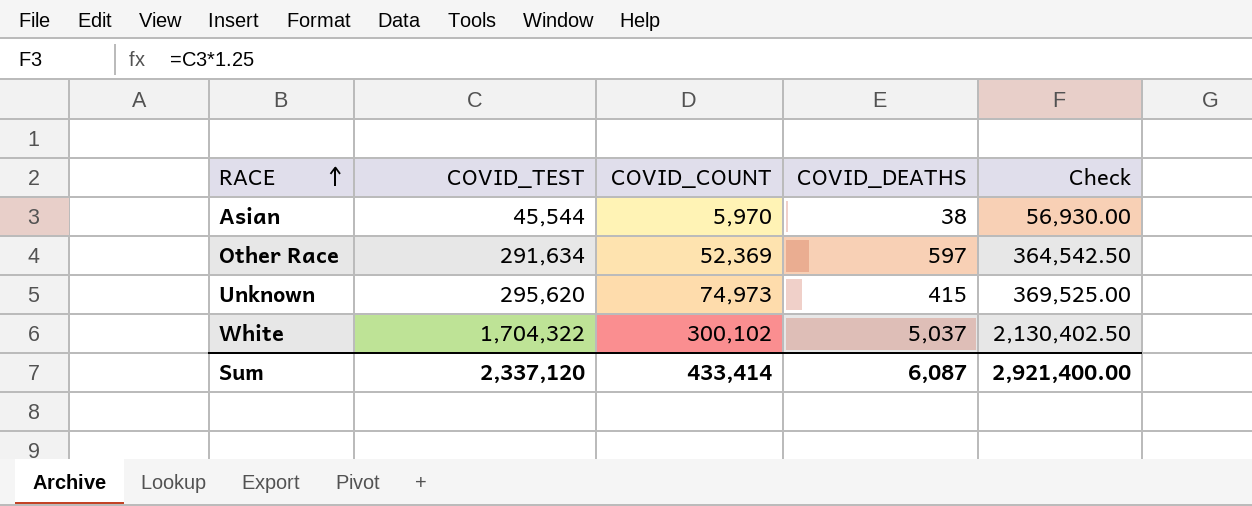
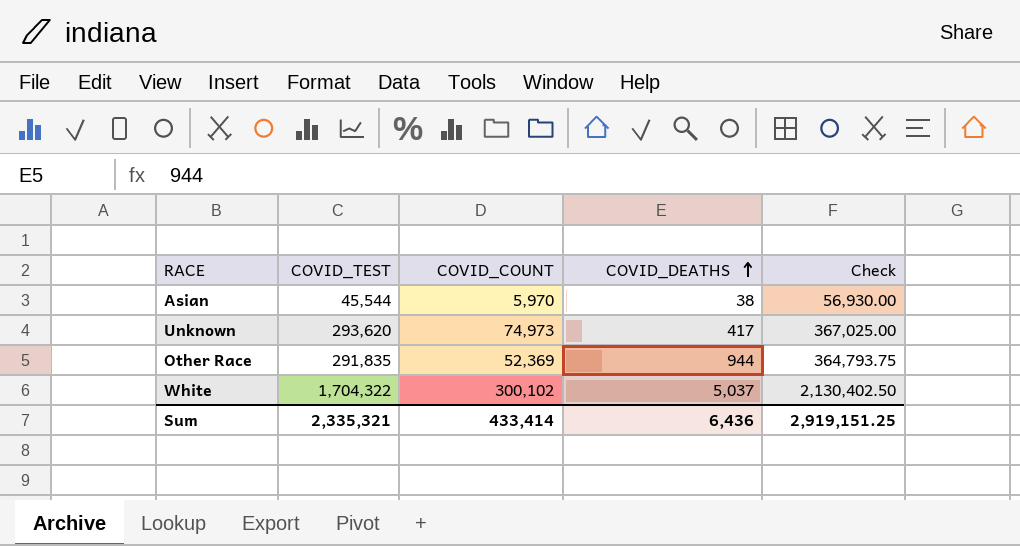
row order: RACE ascending -> COVID_DEATHS ascending
Unknown | COVID_TEST: 295,620 -> 293,620
Unknown | COVID_DEATHS: 415 -> 417
Unknown | Check: 369,525.00 -> 367,025.00
Other Race | COVID_TEST: 291,634 -> 291,835
Other Race | COVID_DEATHS: 597 -> 944
Other Race | Check: 364,542.50 -> 364,793.75
Sum | COVID_TEST: 2,337,120 -> 2,335,321
Sum | COVID_DEATHS: 6,087 -> 6,436
Sum | Check: 2,921,400.00 -> 2,919,151.25

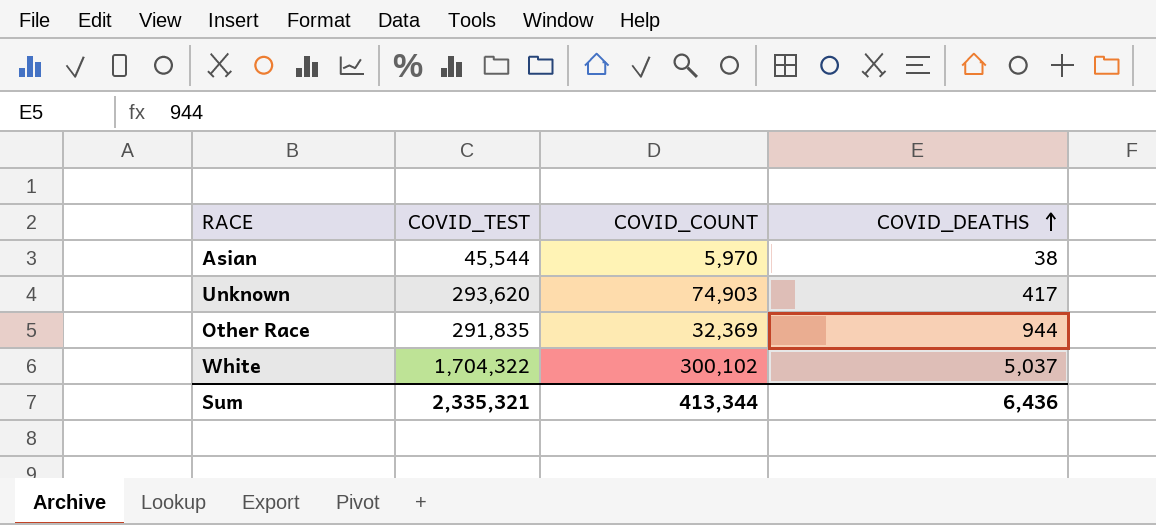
column Check | formula: [COVID_TEST] * 1.25 -> none
Unknown | COVID_COUNT: 74,973 -> 74,903
Other Race | COVID_COUNT: 52,369 -> 32,369
Sum | COVID_COUNT: 433,414 -> 413,344

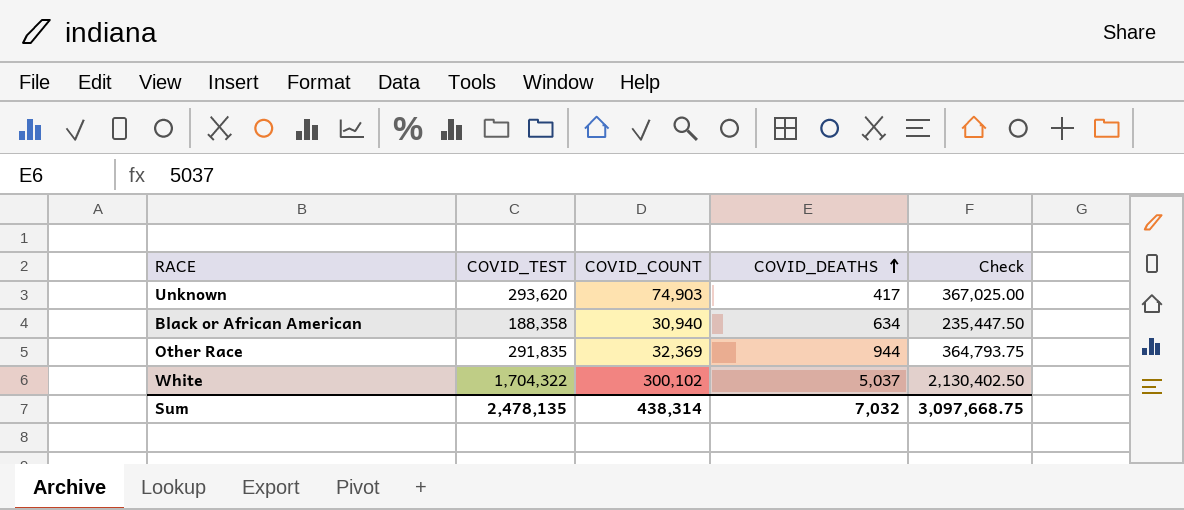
column Check | formula: none -> [COVID_TEST] * 1.25
row Asian: 45,544 | 5,970 | 38 -> none
row Black or African American: none -> 188,358 | 30,940 | 634 | 235,447.50
Sum | COVID_TEST: 2,335,321 -> 2,478,135
Sum | COVID_COUNT: 413,344 -> 438,314
Sum | COVID_DEATHS: 6,436 -> 7,032

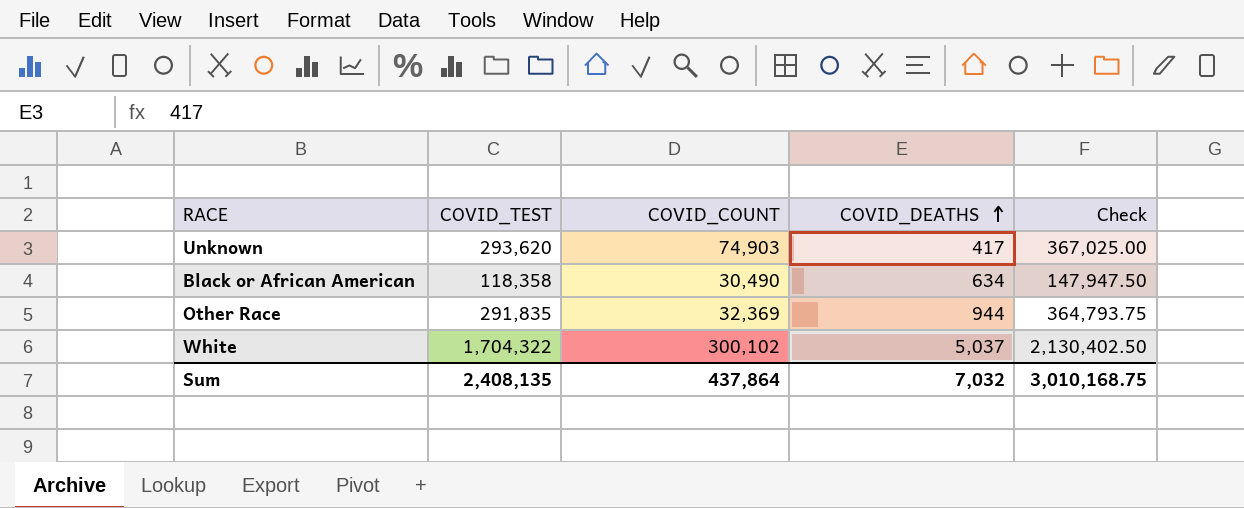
Black or African American | COVID_TEST: 188,358 -> 118,358
Black or African American | COVID_COUNT: 30,940 -> 30,490
Black or African American | Check: 235,447.50 -> 147,947.50
Sum | COVID_TEST: 2,478,135 -> 2,408,135
Sum | COVID_COUNT: 438,314 -> 437,864
Sum | Check: 3,097,668.75 -> 3,010,168.75

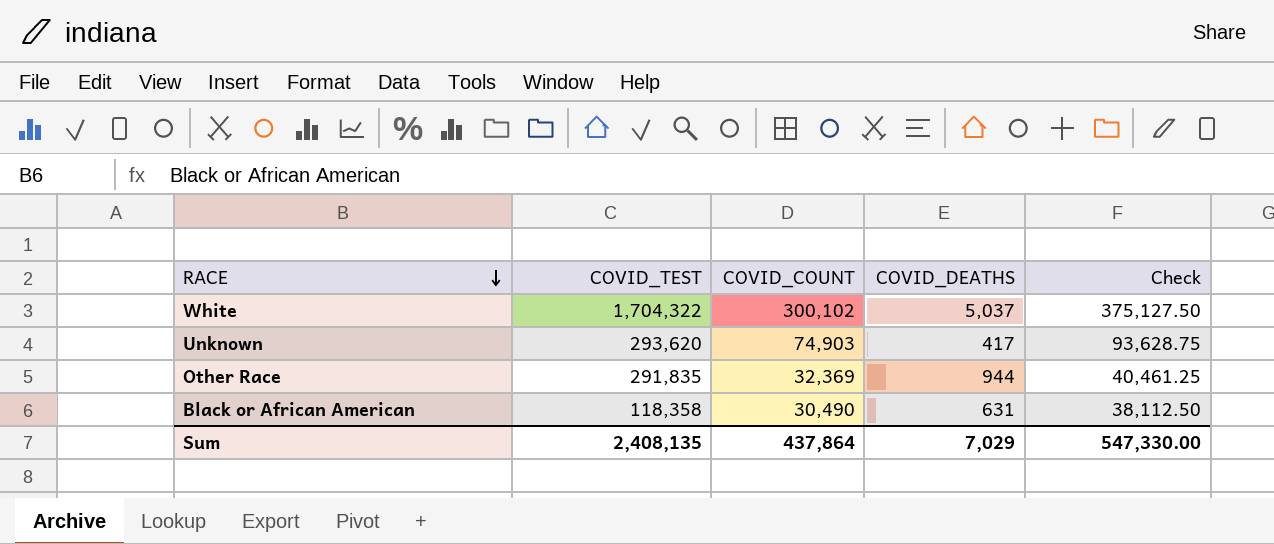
row order: COVID_DEATHS ascending -> RACE descending
column Check | formula: [COVID_TEST] * 1.25 -> [COVID_COUNT] * 1.25
Black or African American | COVID_DEATHS: 634 -> 631
Sum | COVID_DEATHS: 7,032 -> 7,029
Sum | Check: 3,010,168.75 -> 547,330.00

